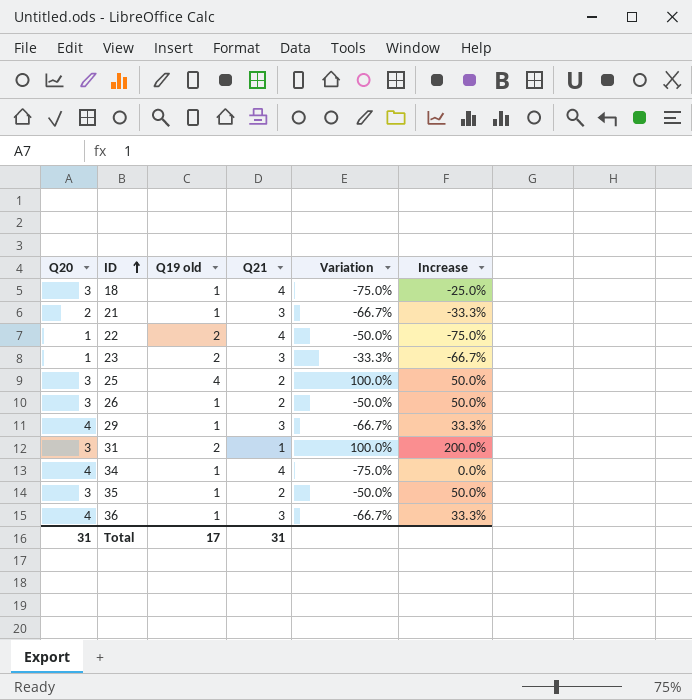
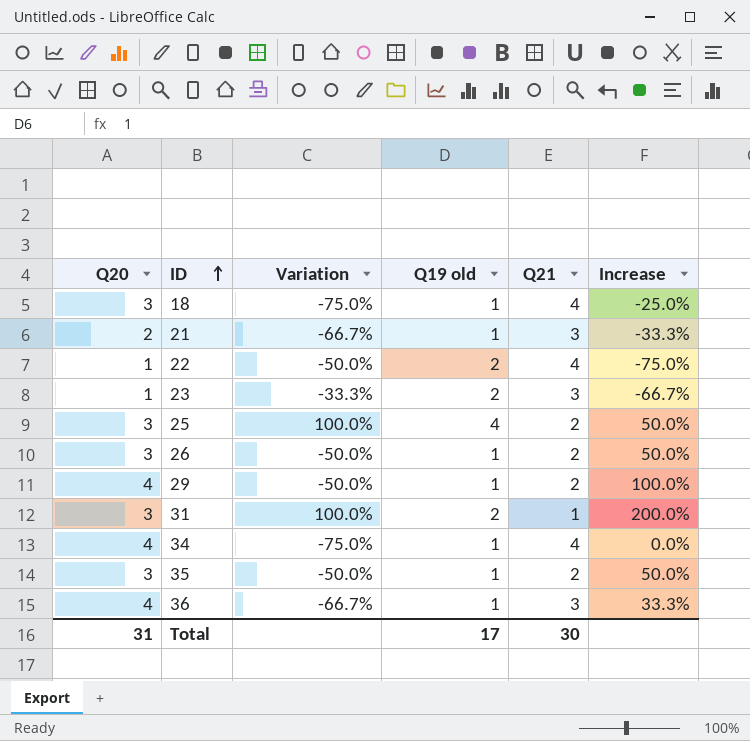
column Variation | position: 5 -> 3
29 | Variation: -66.7% -> -50.0%
29 | Q21: 3 -> 2
29 | Increase: 33.3% -> 100.0%
Total | Q21: 31 -> 30

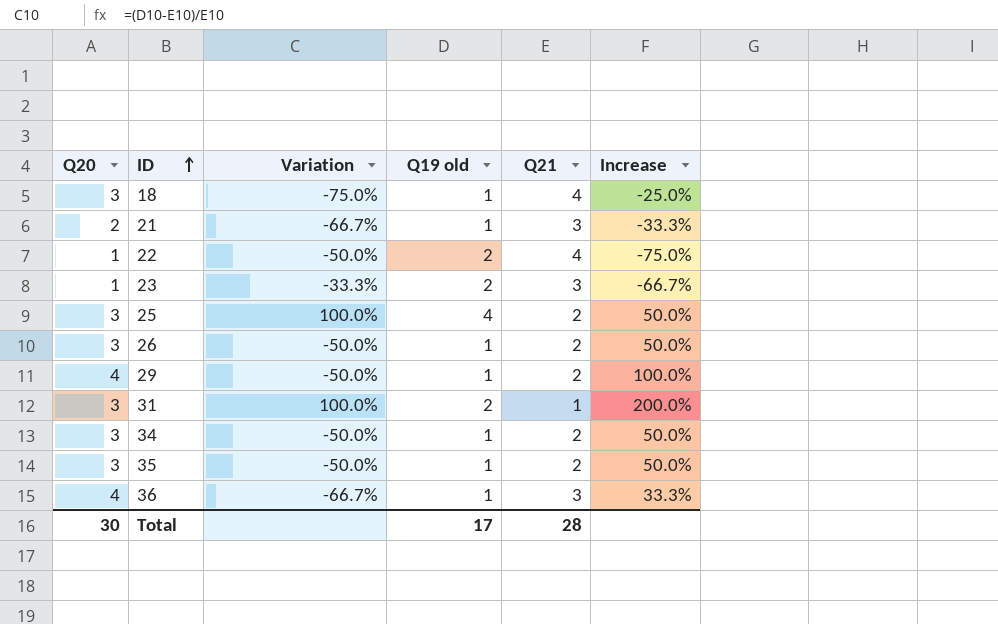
34 | Q20: 4 -> 3
34 | Variation: -75.0% -> -50.0%
34 | Q21: 4 -> 2
34 | Increase: 0.0% -> 50.0%
Total | Q20: 31 -> 30
Total | Q21: 30 -> 28

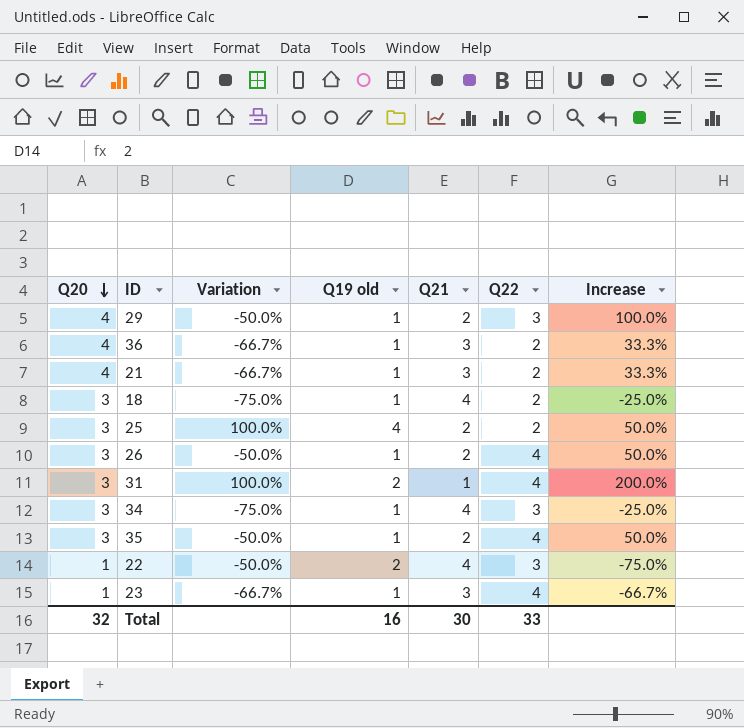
row order: ID ascending -> Q20 descending
column Q22 | position: none -> 6
21 | Q20: 2 -> 4
21 | Increase: -33.3% -> 33.3%
34 | Variation: -50.0% -> -75.0%
34 | Q21: 2 -> 4
34 | Increase: 50.0% -> -25.0%
23 | Variation: -33.3% -> -66.7%
23 | Q19 old: 2 -> 1
Total | Q20: 30 -> 32
Total | Q19 old: 17 -> 16
Total | Q21: 28 -> 30

